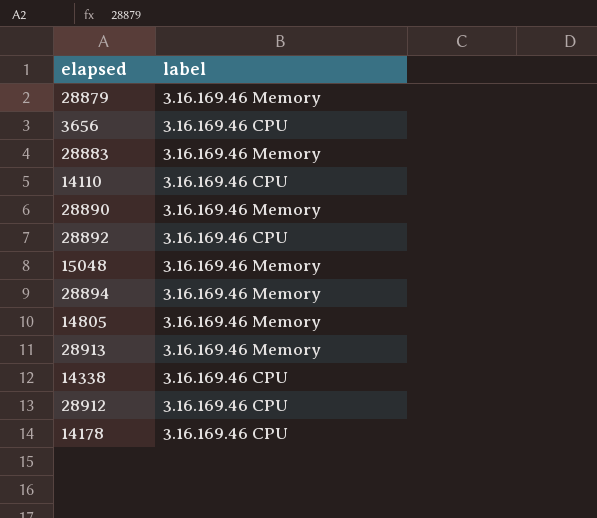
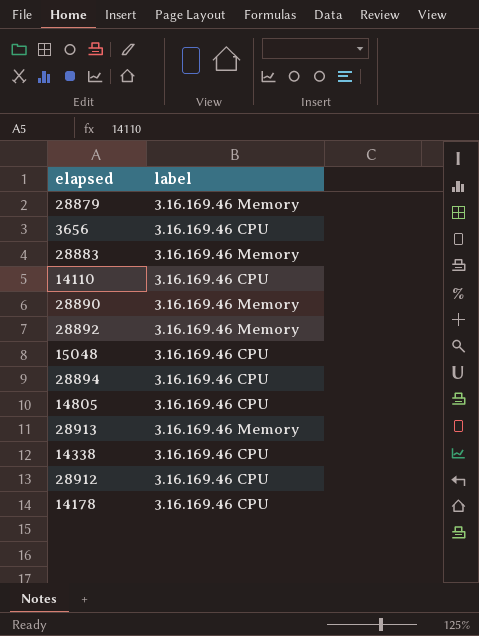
28892 | label: 3.16.169.46 CPU -> 3.16.169.46 Memory
15048 | label: 3.16.169.46 Memory -> 3.16.169.46 CPU
28894 | label: 3.16.169.46 Memory -> 3.16.169.46 CPU
14805 | label: 3.16.169.46 Memory -> 3.16.169.46 CPU

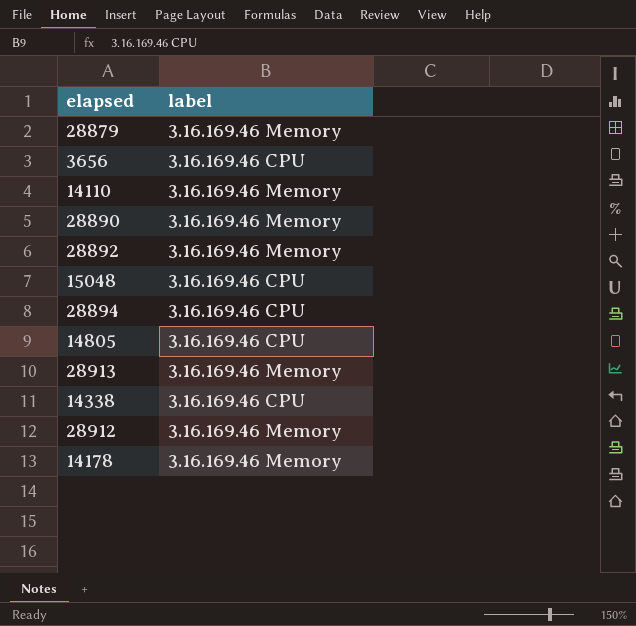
row 28883: 3.16.169.46 Memory -> none
14110 | label: 3.16.169.46 CPU -> 3.16.169.46 Memory
28912 | label: 3.16.169.46 CPU -> 3.16.169.46 Memory
14178 | label: 3.16.169.46 CPU -> 3.16.169.46 Memory

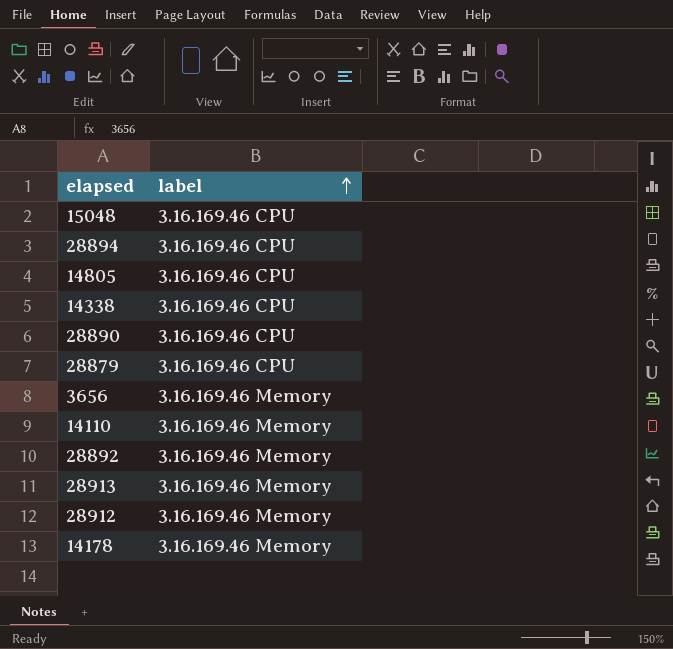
row order: none -> label ascending
28890 | label: 3.16.169.46 Memory -> 3.16.169.46 CPU
28879 | label: 3.16.169.46 Memory -> 3.16.169.46 CPU
3656 | label: 3.16.169.46 CPU -> 3.16.169.46 Memory

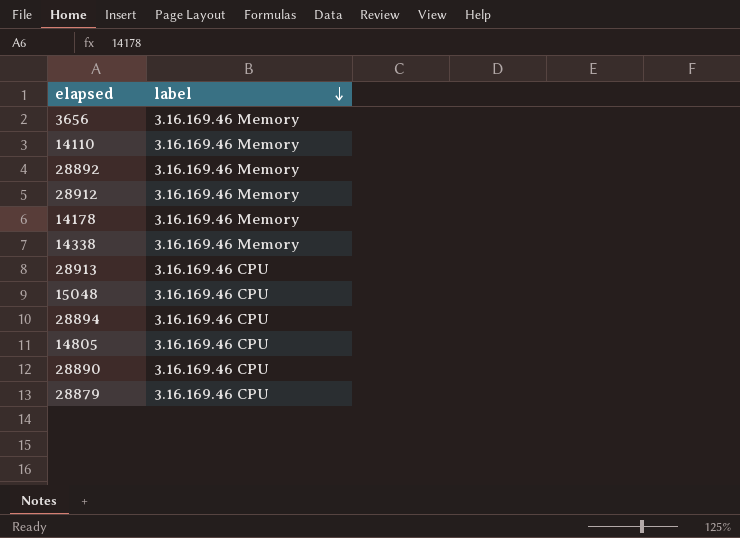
row order: label ascending -> label descending
14338 | label: 3.16.169.46 CPU -> 3.16.169.46 Memory
28913 | label: 3.16.169.46 Memory -> 3.16.169.46 CPU

